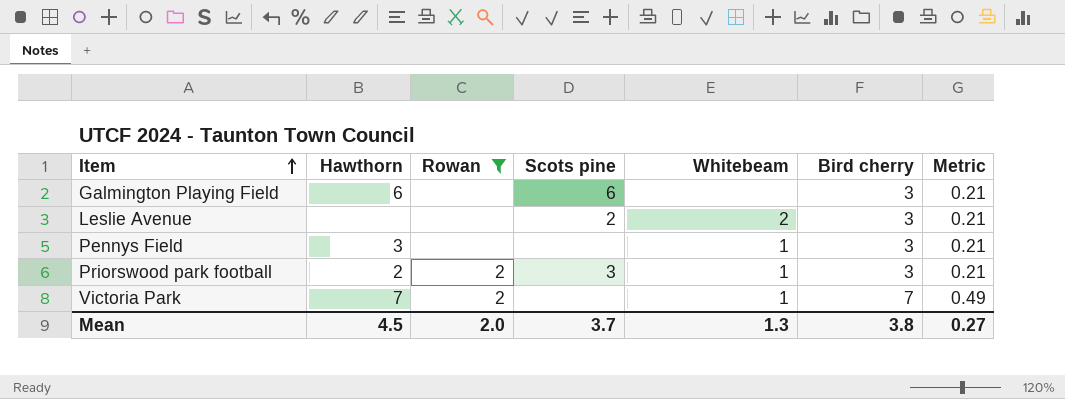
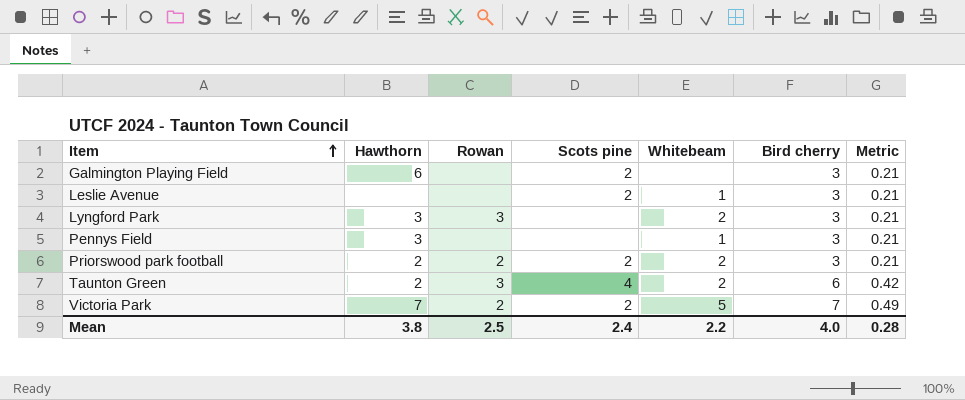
filter: Rowan != 3 -> none
Galmington Playing Field | Scots pine: 6 -> 2
Leslie Avenue | Whitebeam: 2 -> 1
Priorswood park football | Scots pine: 3 -> 2
Priorswood park football | Whitebeam: 1 -> 2
Victoria Park | Scots pine: none -> 2
Victoria Park | Whitebeam: 1 -> 5
Mean | Hawthorn: 4.5 -> 3.8
Mean | Rowan: 2.0 -> 2.5
Mean | Scots pine: 3.7 -> 2.4
Mean | Whitebeam: 1.3 -> 2.2
Mean | Bird cherry: 3.8 -> 4.0
Mean | Metric: 0.27 -> 0.28

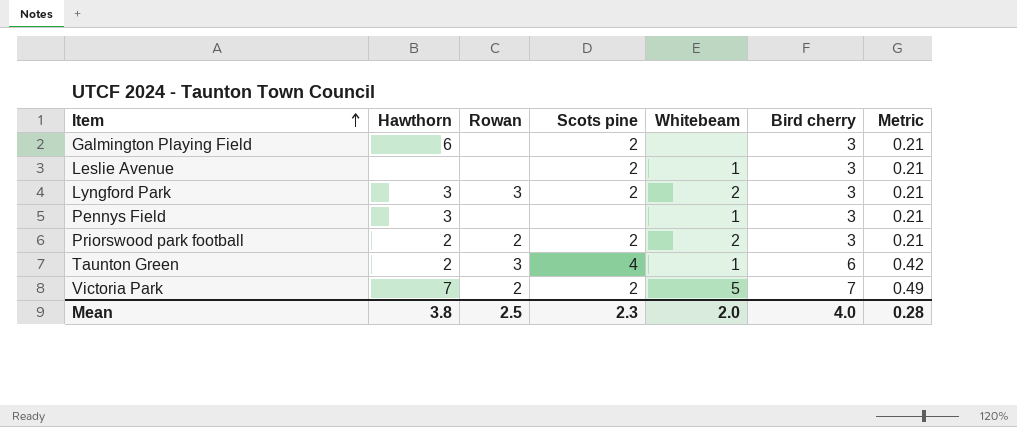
Lyngford Park | Scots pine: none -> 2
Taunton Green | Whitebeam: 2 -> 1
Mean | Scots pine: 2.4 -> 2.3
Mean | Whitebeam: 2.2 -> 2.0

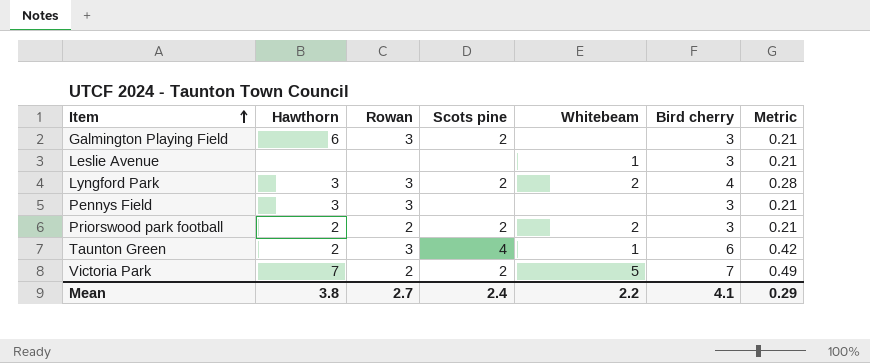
Galmington Playing Field | Rowan: none -> 3
Leslie Avenue | Scots pine: 2 -> none
Lyngford Park | Bird cherry: 3 -> 4
Lyngford Park | Metric: 0.21 -> 0.28
Pennys Field | Rowan: none -> 3
Pennys Field | Whitebeam: 1 -> none
Mean | Rowan: 2.5 -> 2.7
Mean | Scots pine: 2.3 -> 2.4
Mean | Whitebeam: 2.0 -> 2.2
Mean | Bird cherry: 4.0 -> 4.1
Mean | Metric: 0.28 -> 0.29

